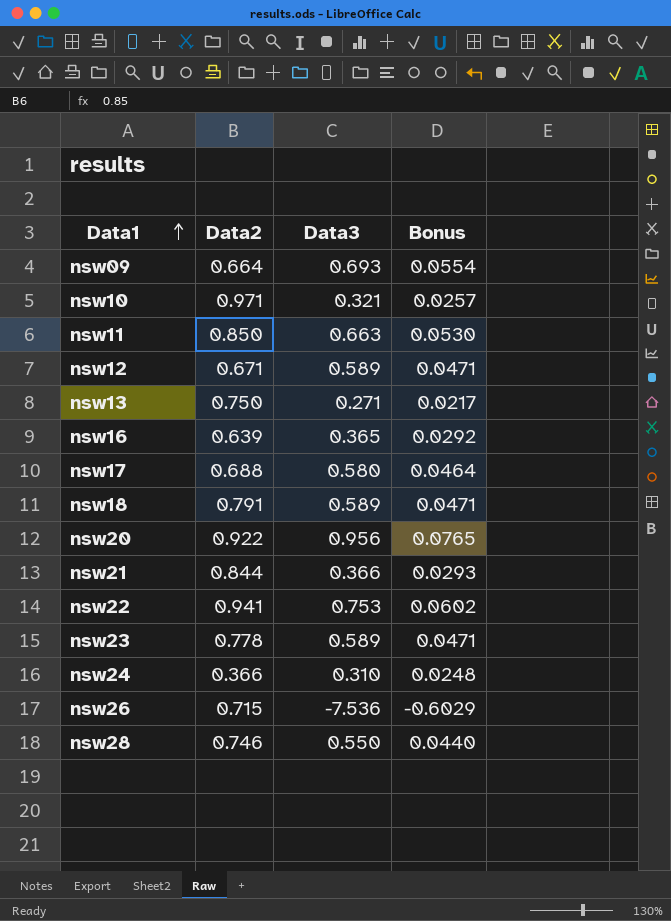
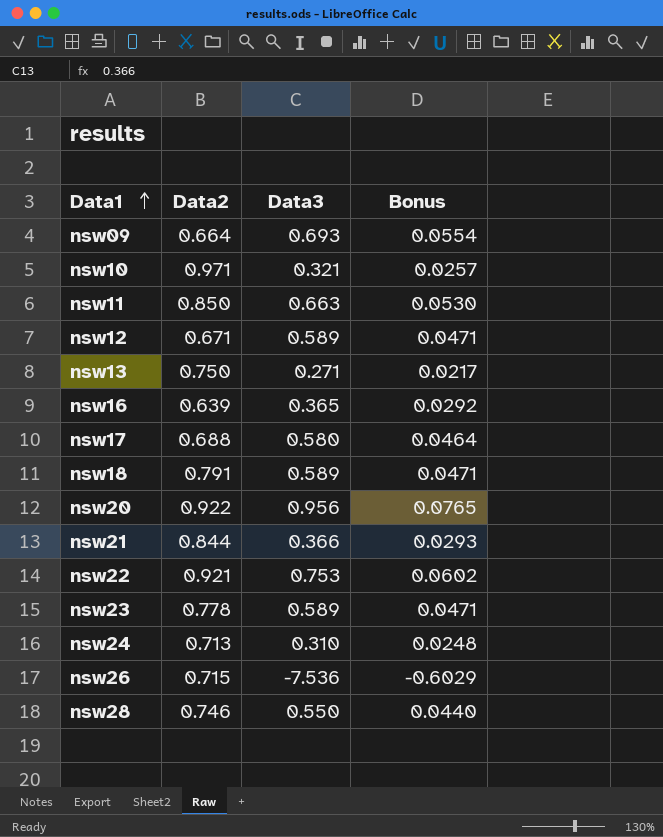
nsw22 | Data2: 0.941 -> 0.921
nsw24 | Data2: 0.366 -> 0.713

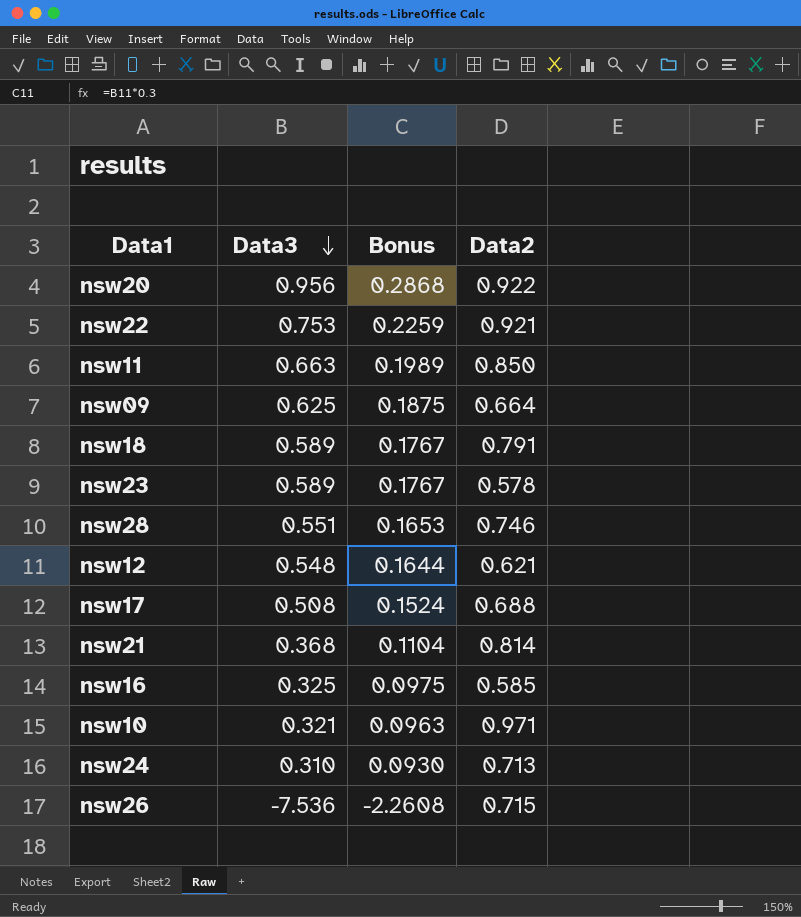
row order: Data1 ascending -> Data3 descending
column Bonus | formula: [Data3] * 0.08 -> [Data3] * 0.3
column Data2 | position: 2 -> 4
row nsw13: 0.750 | 0.271 | 0.0217 -> none
nsw09 | Data3: 0.693 -> 0.625
nsw23 | Data2: 0.778 -> 0.578
nsw28 | Data3: 0.550 -> 0.551
nsw12 | Data3: 0.589 -> 0.548
nsw12 | Data2: 0.671 -> 0.621
nsw17 | Data3: 0.580 -> 0.508
nsw21 | Data3: 0.366 -> 0.368
nsw21 | Data2: 0.844 -> 0.814
nsw16 | Data3: 0.365 -> 0.325
nsw16 | Data2: 0.639 -> 0.585

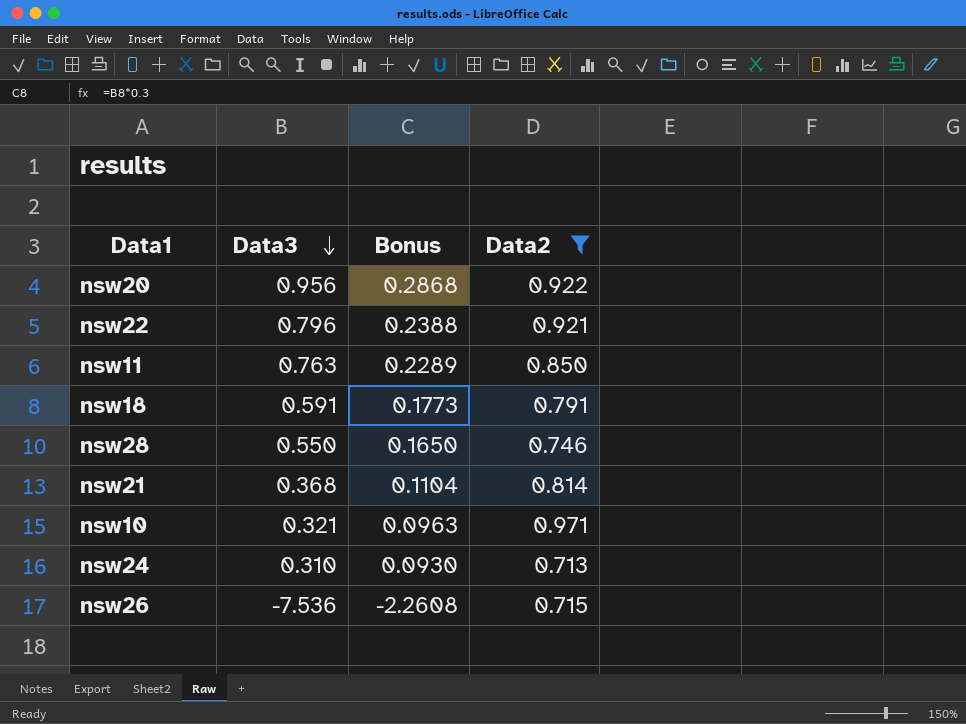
filter: none -> Data2 >= 0.713
nsw22 | Data3: 0.753 -> 0.796
nsw22 | Bonus: 0.2259 -> 0.2388
nsw11 | Data3: 0.663 -> 0.763
nsw11 | Bonus: 0.1989 -> 0.2289
nsw18 | Data3: 0.589 -> 0.591
nsw18 | Bonus: 0.1767 -> 0.1773
nsw28 | Data3: 0.551 -> 0.550
nsw28 | Bonus: 0.1653 -> 0.1650

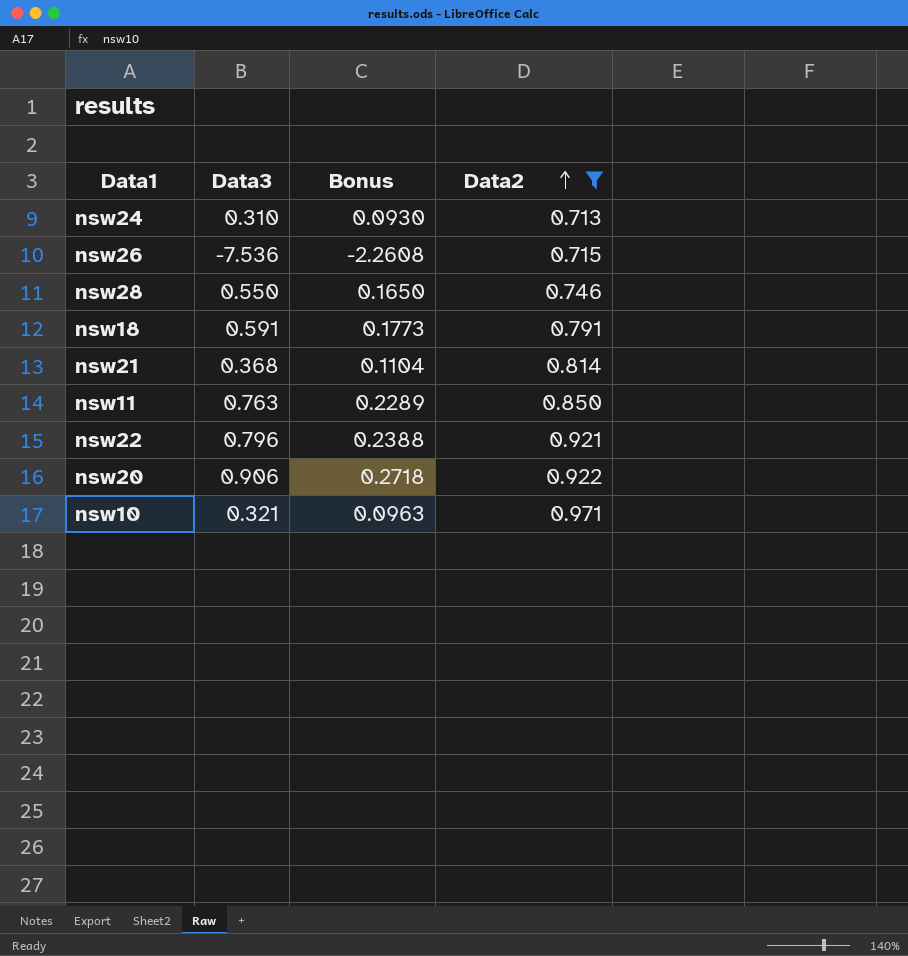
row order: Data3 descending -> Data2 ascending
nsw20 | Data3: 0.956 -> 0.906
nsw20 | Bonus: 0.2868 -> 0.2718

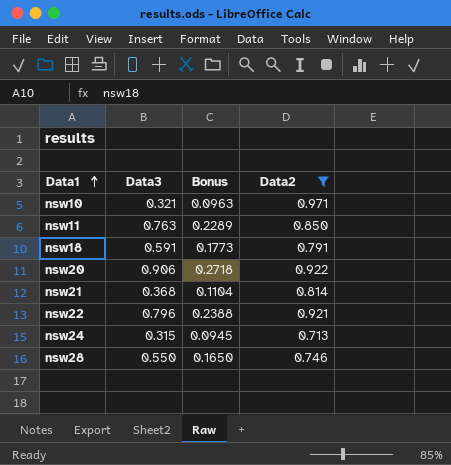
row order: Data2 ascending -> Data1 ascending
row nsw26: -7.536 | -2.2608 | 0.715 -> none
nsw24 | Data3: 0.310 -> 0.315
nsw24 | Bonus: 0.0930 -> 0.0945

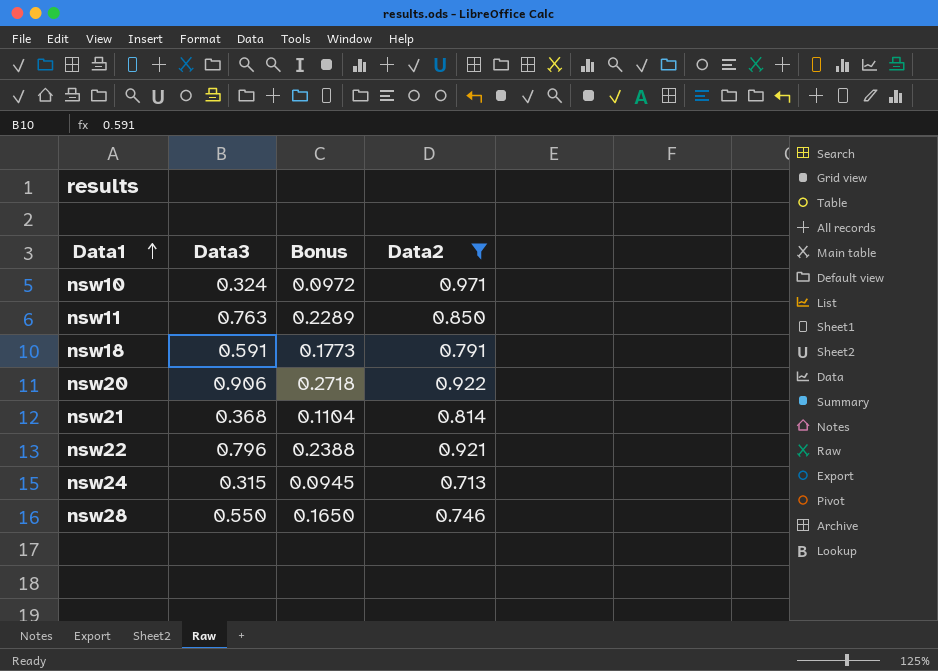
nsw10 | Data3: 0.321 -> 0.324
nsw10 | Bonus: 0.0963 -> 0.0972

